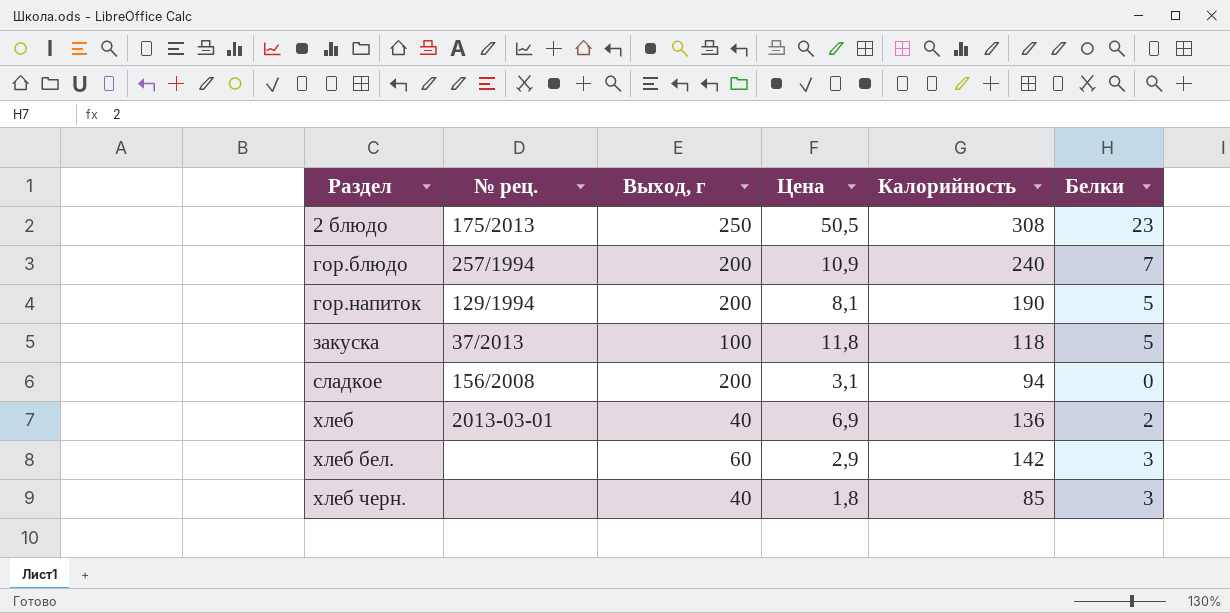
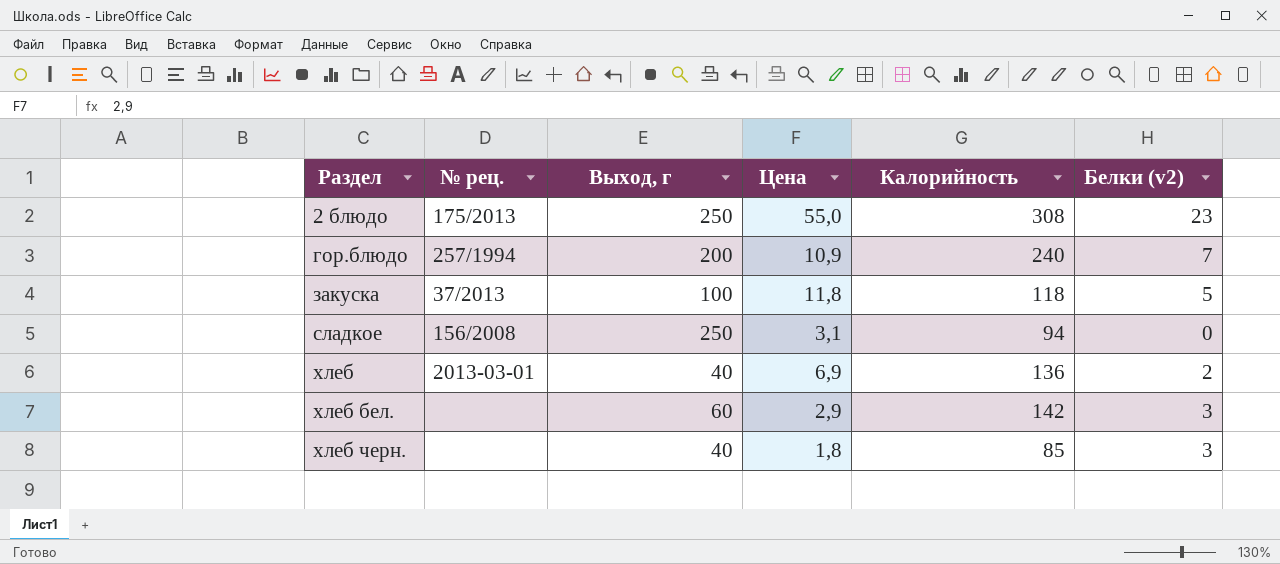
column name: Белки -> Белки (v2)
row гор.напиток: 129/1994 | 200 | 8,1 | 190 | 5 -> none
2 блюдо | Цена: 50,5 -> 55,0
сладкое | Выход, г: 200 -> 250

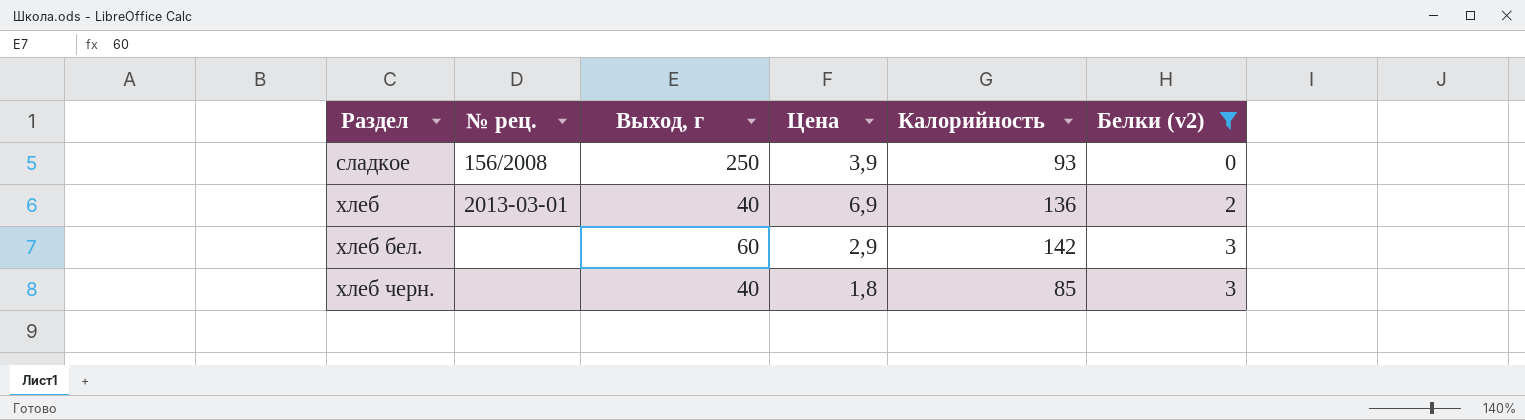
filter: none -> Белки (v2) <= 3
сладкое | Цена: 3,1 -> 3,9
сладкое | Калорийность: 94 -> 93

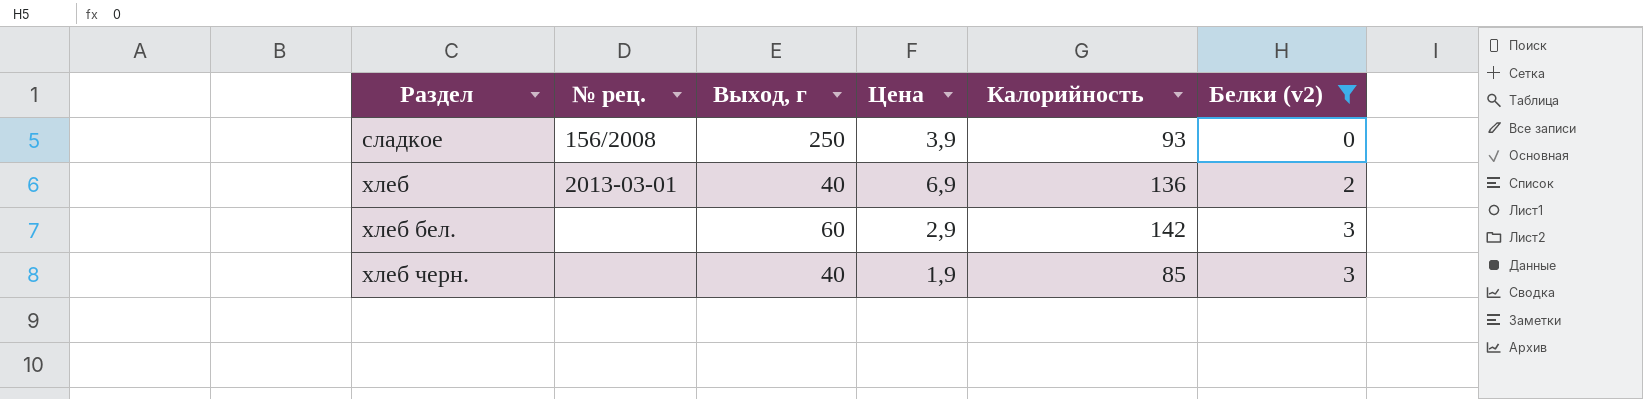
хлеб черн. | Цена: 1,8 -> 1,9

